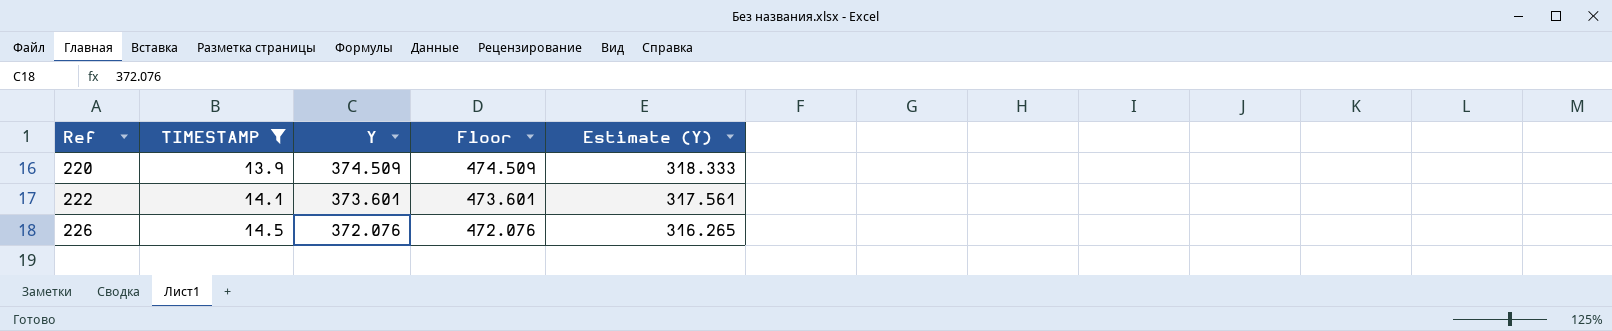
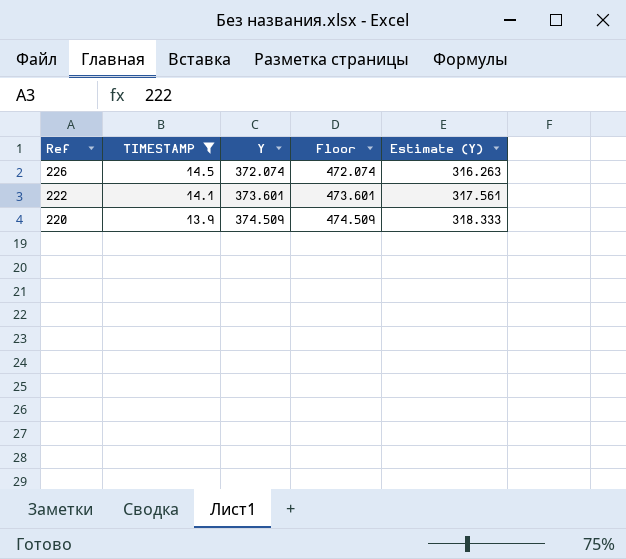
row order: Ref ascending -> Ref descending
226 | Y: 372.076 -> 372.074
226 | Floor: 472.076 -> 472.074
226 | Estimate (Y): 316.265 -> 316.263

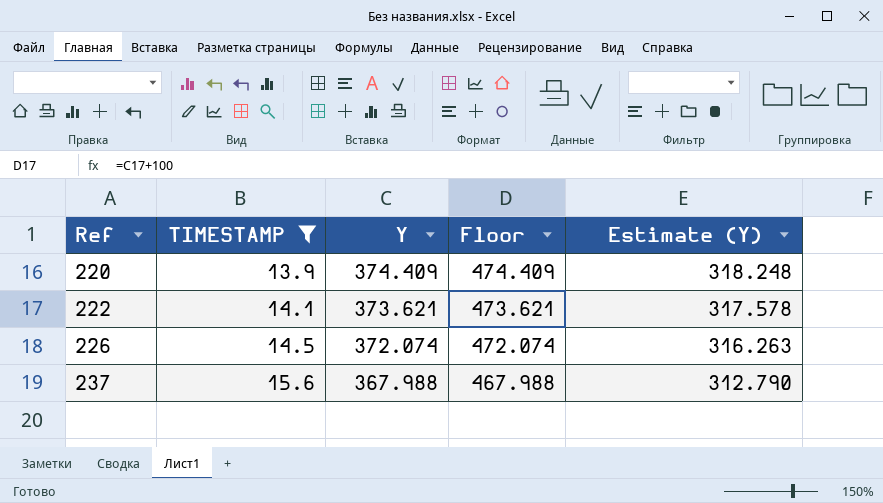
row order: Ref descending -> Ref ascending
220 | Y: 374.509 -> 374.409
220 | Floor: 474.509 -> 474.409
220 | Estimate (Y): 318.333 -> 318.248
222 | Y: 373.601 -> 373.621
222 | Floor: 473.601 -> 473.621
222 | Estimate (Y): 317.561 -> 317.578
row 237: none -> 15.6 | 367.988 | 467.988 | 312.790

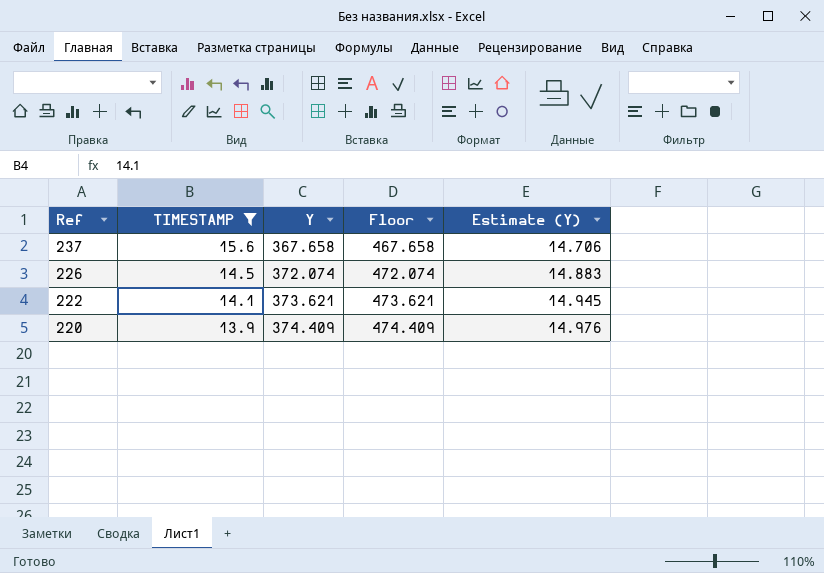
row order: Ref ascending -> Ref descending
column Estimate (Y) | formula: [Y] * 0.85 -> [Y] * 0.04
237 | Y: 367.988 -> 367.658
237 | Floor: 467.988 -> 467.658

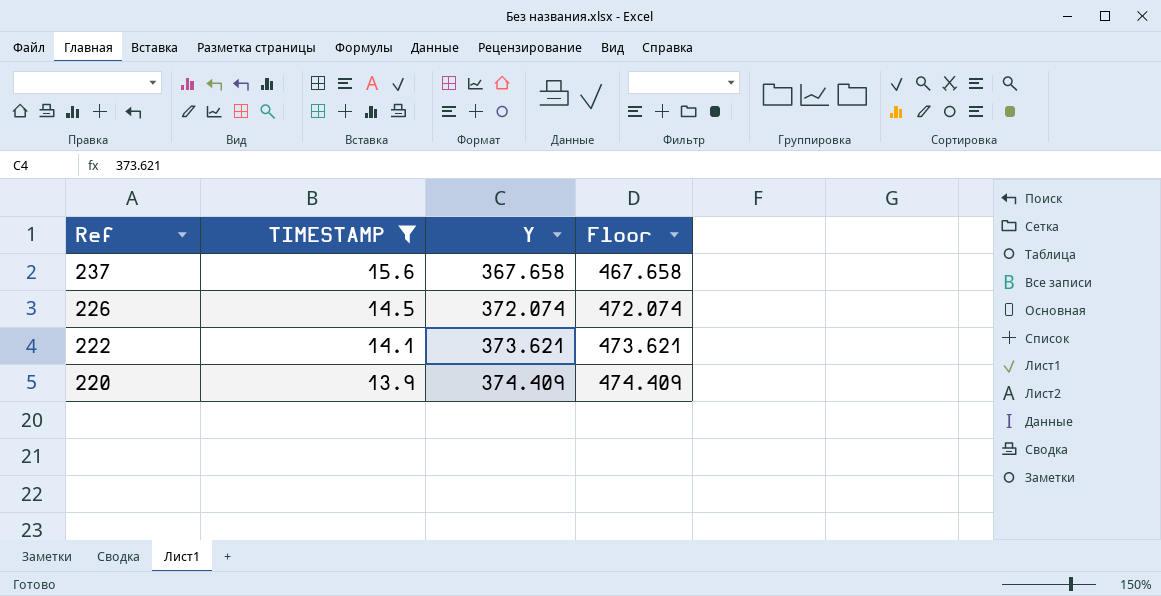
column Estimate (Y) | formula: [Y] * 0.04 -> none

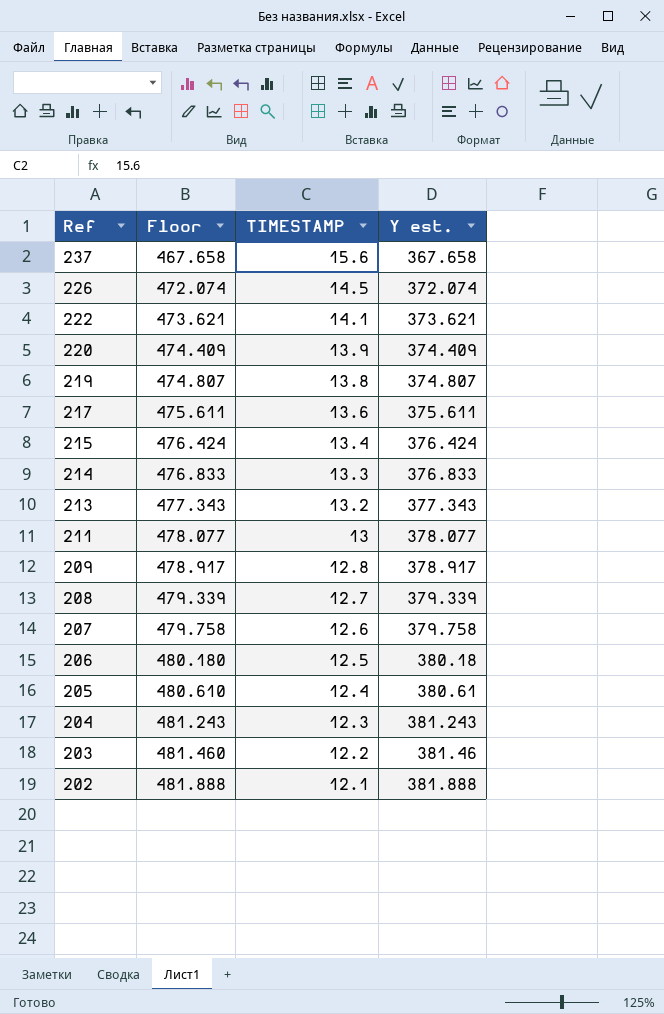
filter: TIMESTAMP >= 13.9 -> none
column Floor | position: 4 -> 2
column name: Y -> Y est.

